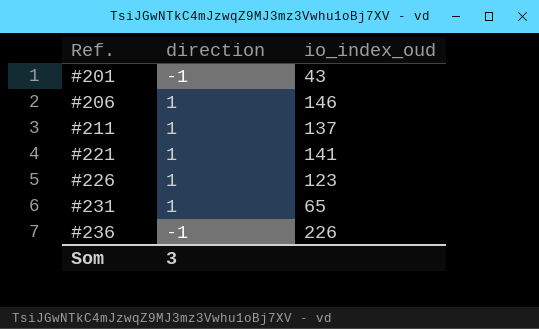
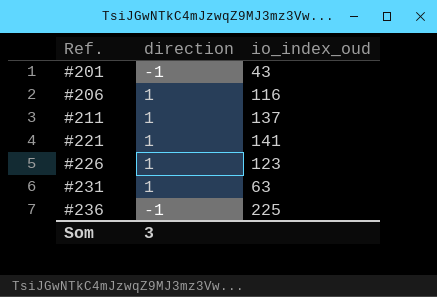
#206 | io_index_oud: 146 -> 116
#231 | io_index_oud: 65 -> 63
#236 | io_index_oud: 226 -> 225

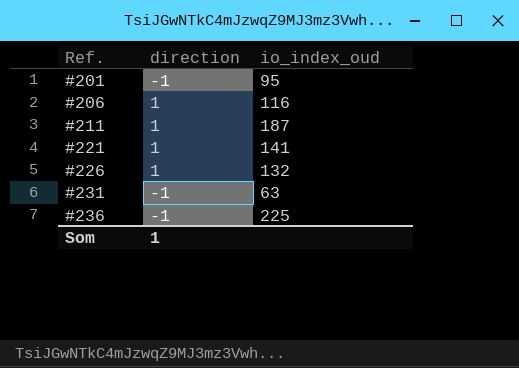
#201 | io_index_oud: 43 -> 95
#211 | io_index_oud: 137 -> 187
#226 | io_index_oud: 123 -> 132
#231 | direction: 1 -> -1
Som | direction: 3 -> 1

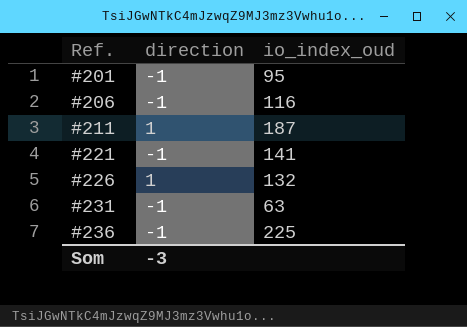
#206 | direction: 1 -> -1
#221 | direction: 1 -> -1
Som | direction: 1 -> -3

